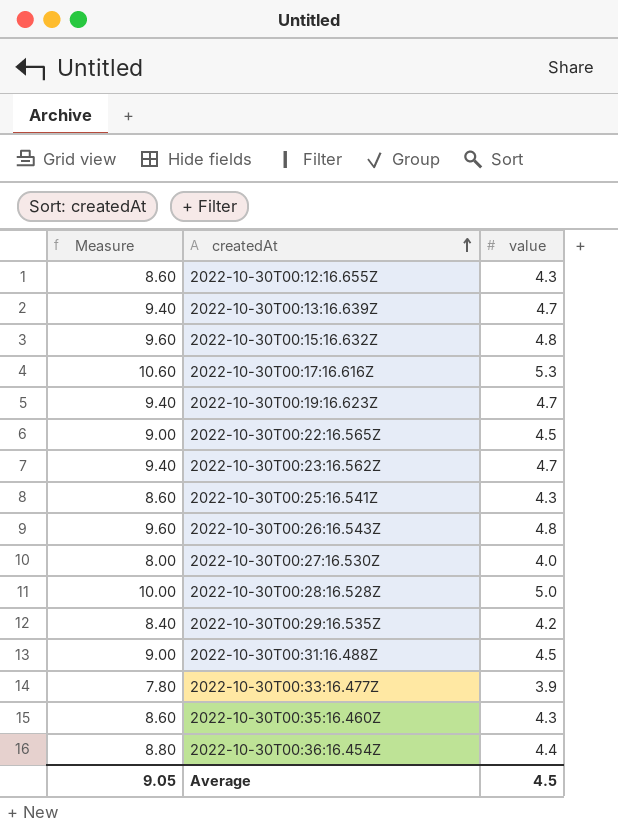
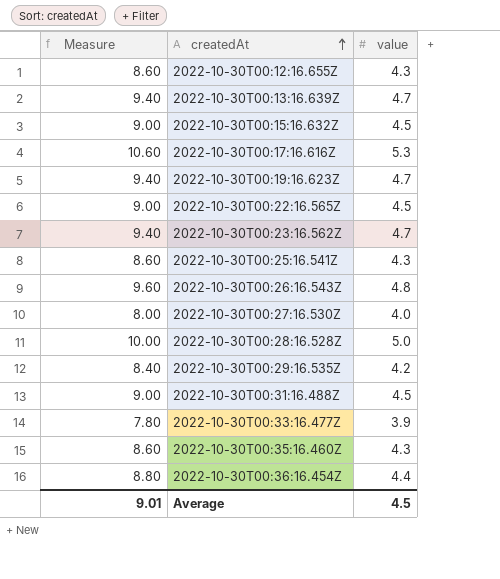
2022-10-30T00:15:16.632Z | Measure: 9.60 -> 9.00
2022-10-30T00:15:16.632Z | value: 4.8 -> 4.5
Average | Measure: 9.05 -> 9.01

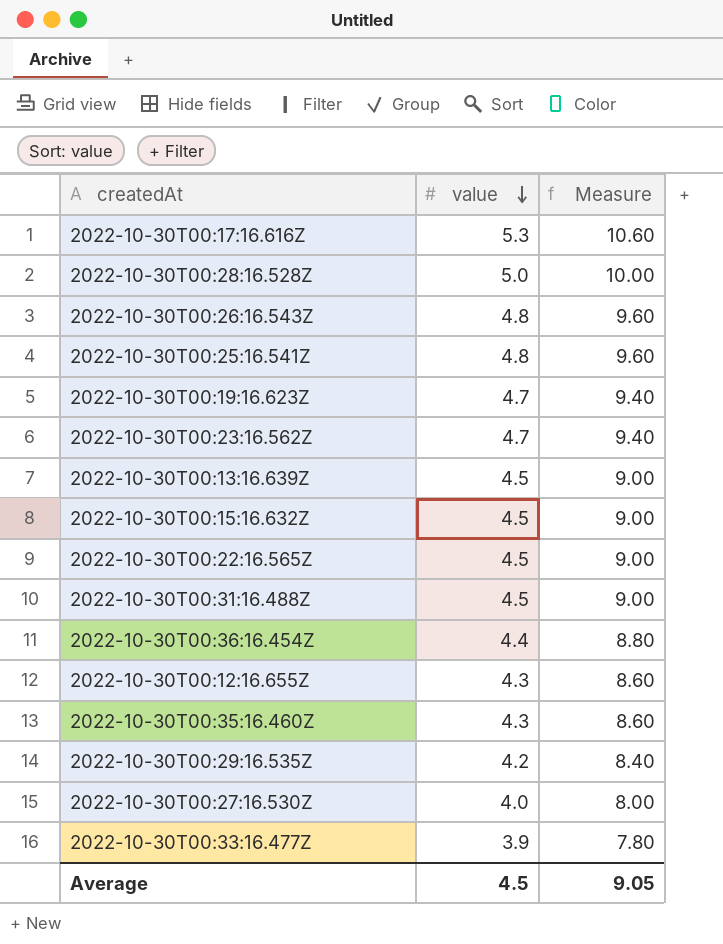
row order: createdAt ascending -> value descending
column Measure | position: 1 -> 3
2022-10-30T00:25:16.541Z | value: 4.3 -> 4.8
2022-10-30T00:25:16.541Z | Measure: 8.60 -> 9.60
2022-10-30T00:13:16.639Z | value: 4.7 -> 4.5
2022-10-30T00:13:16.639Z | Measure: 9.40 -> 9.00
Average | Measure: 9.01 -> 9.05

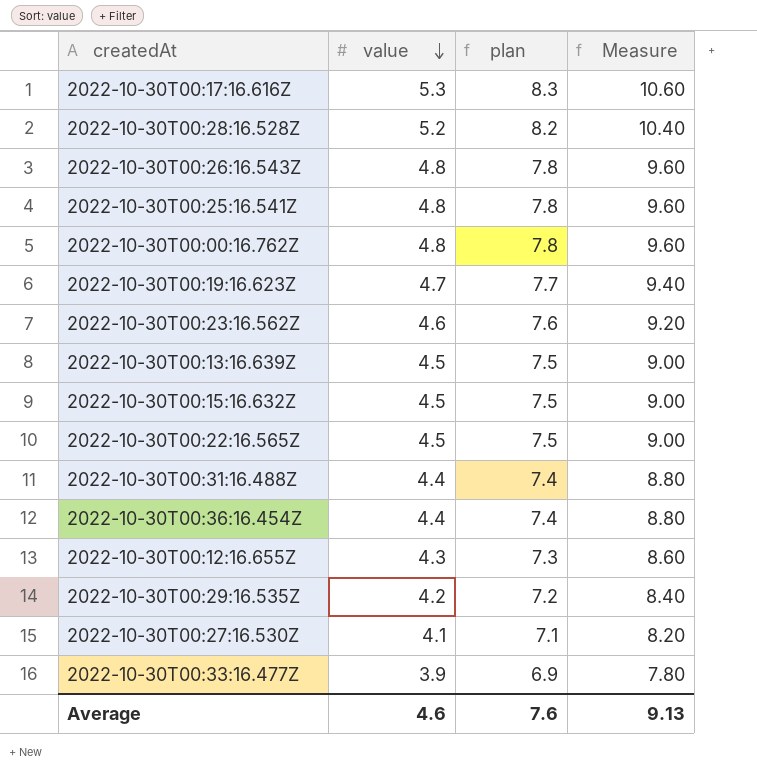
column plan | formula: none -> [value] + 3
row 2022-10-30T00:35:16.460Z: 4.3 | 8.60 -> none
2022-10-30T00:28:16.528Z | value: 5.0 -> 5.2
2022-10-30T00:28:16.528Z | Measure: 10.00 -> 10.40
row 2022-10-30T00:00:16.762Z: none -> 4.8 | 7.8 | 9.60
2022-10-30T00:23:16.562Z | value: 4.7 -> 4.6
2022-10-30T00:23:16.562Z | Measure: 9.40 -> 9.20
2022-10-30T00:31:16.488Z | value: 4.5 -> 4.4
2022-10-30T00:31:16.488Z | Measure: 9.00 -> 8.80
2022-10-30T00:27:16.530Z | value: 4.0 -> 4.1
2022-10-30T00:27:16.530Z | Measure: 8.00 -> 8.20
Average | value: 4.5 -> 4.6
Average | Measure: 9.05 -> 9.13

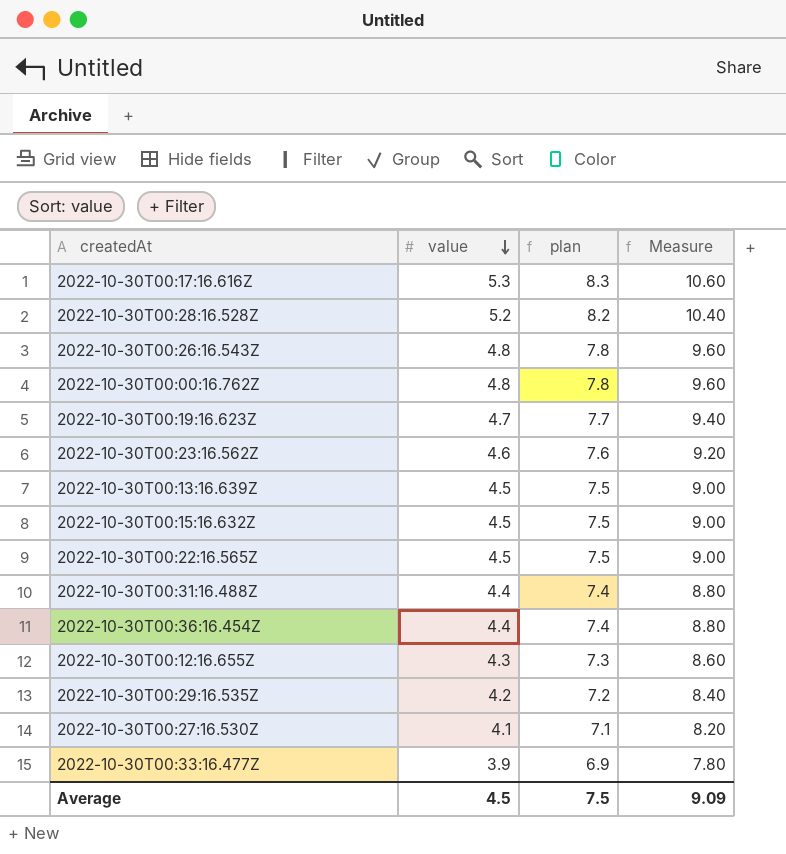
row 2022-10-30T00:25:16.541Z: 4.8 | 7.8 | 9.60 -> none
Average | value: 4.6 -> 4.5
Average | plan: 7.6 -> 7.5
Average | Measure: 9.13 -> 9.09

